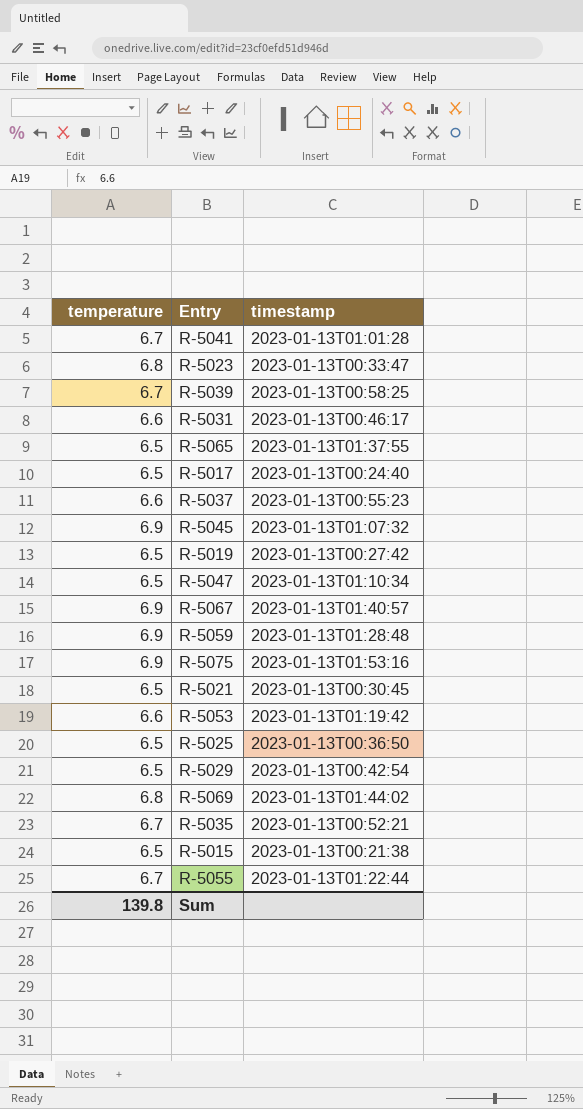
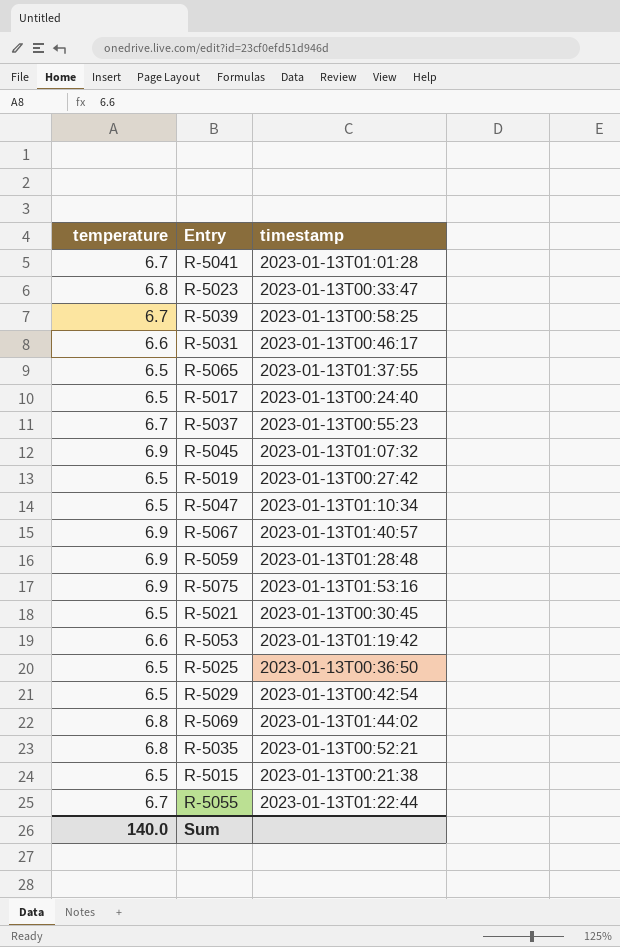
R-5037 | temperature: 6.6 -> 6.7
R-5035 | temperature: 6.7 -> 6.8
Sum | temperature: 139.8 -> 140.0

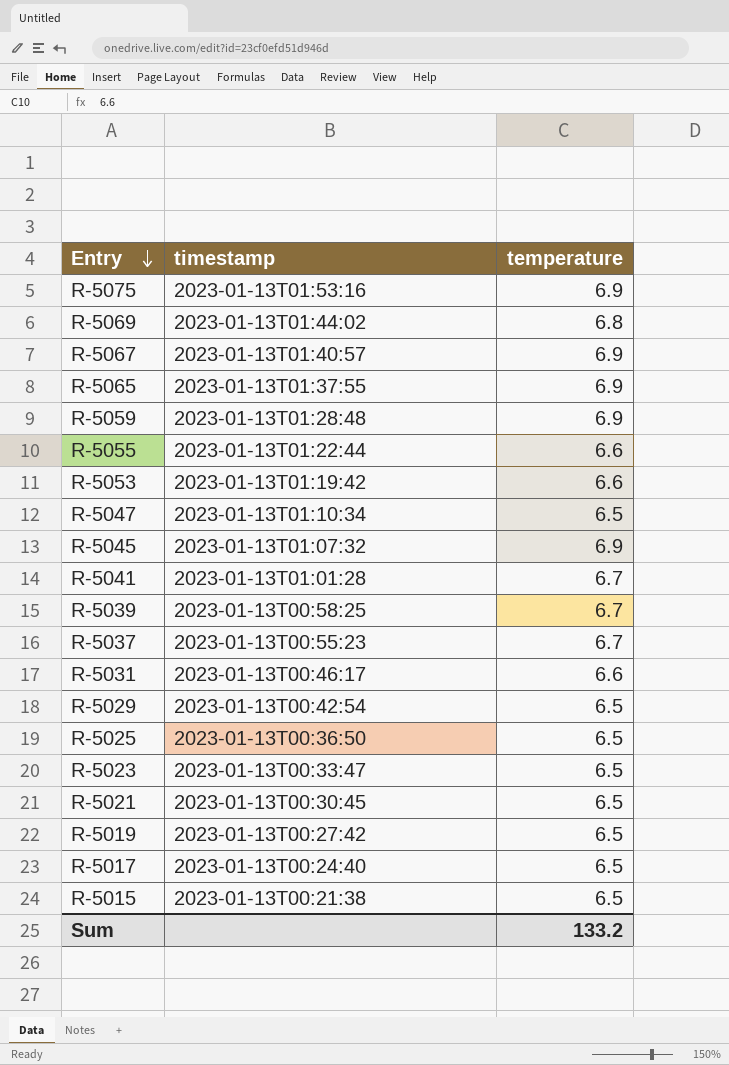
row order: none -> Entry descending
column temperature | position: 1 -> 3
row R-5035: 6.8 | 2023-01-13T00:52:21 -> none
R-5065 | temperature: 6.5 -> 6.9
R-5055 | temperature: 6.7 -> 6.6
R-5023 | temperature: 6.8 -> 6.5
Sum | temperature: 140.0 -> 133.2

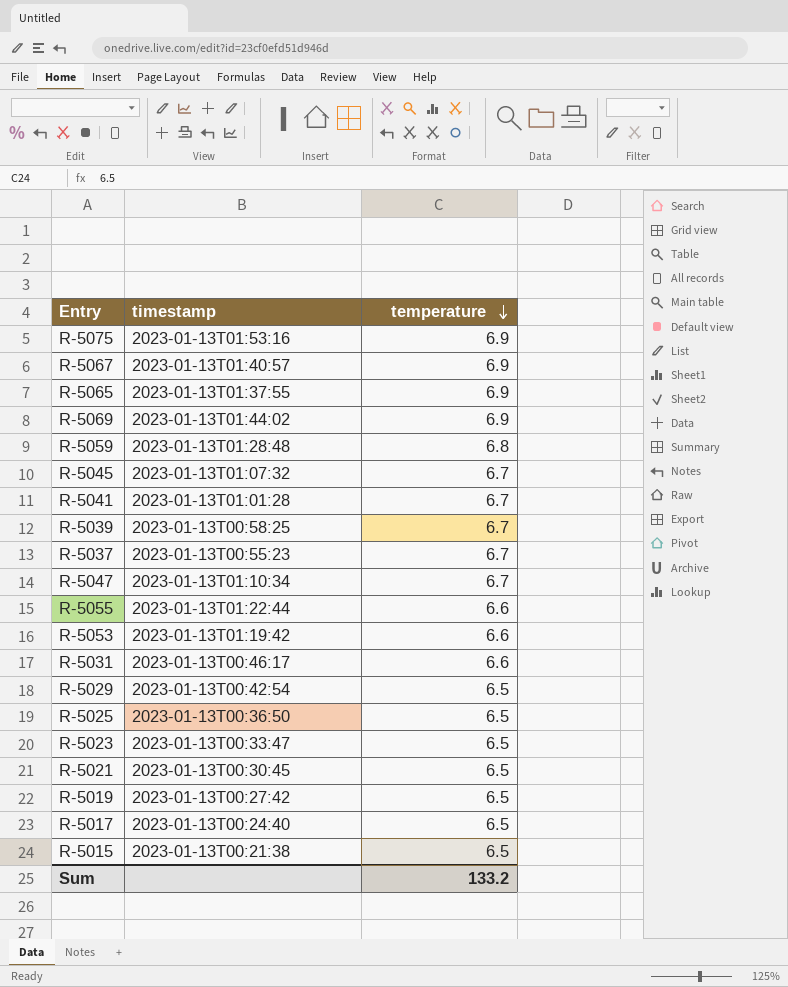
row order: Entry descending -> temperature descending
R-5069 | temperature: 6.8 -> 6.9
R-5059 | temperature: 6.9 -> 6.8
R-5045 | temperature: 6.9 -> 6.7
R-5047 | temperature: 6.5 -> 6.7

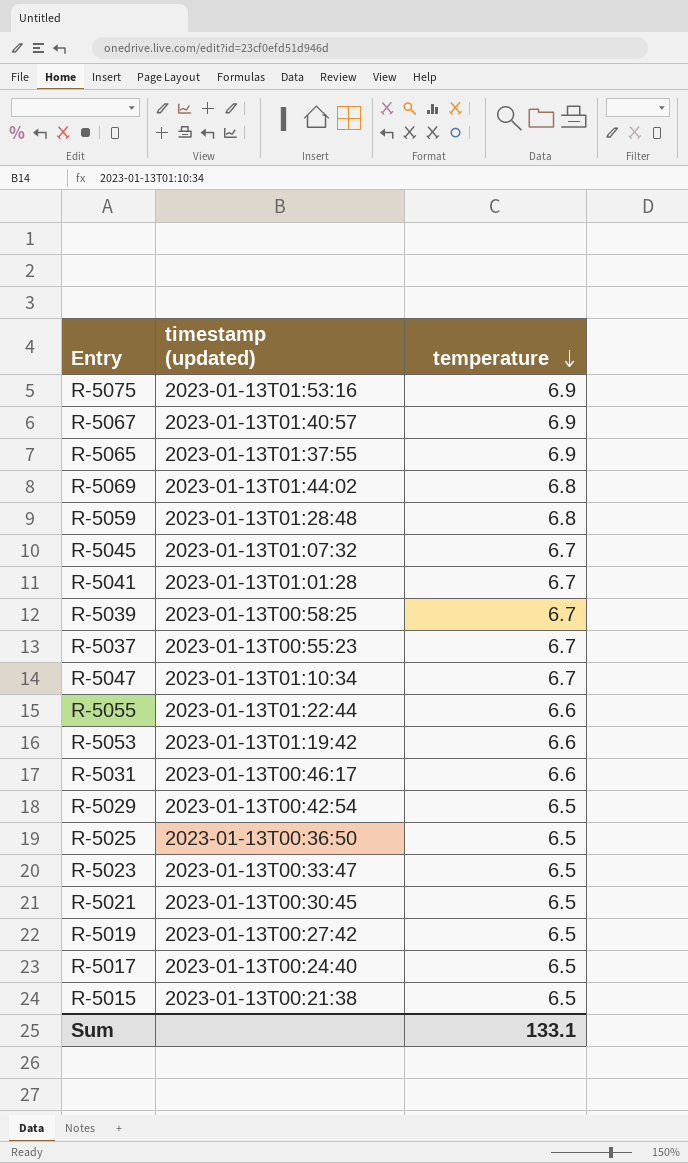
column name: timestamp -> timestamp (updated)
R-5069 | temperature: 6.9 -> 6.8
Sum | temperature: 133.2 -> 133.1

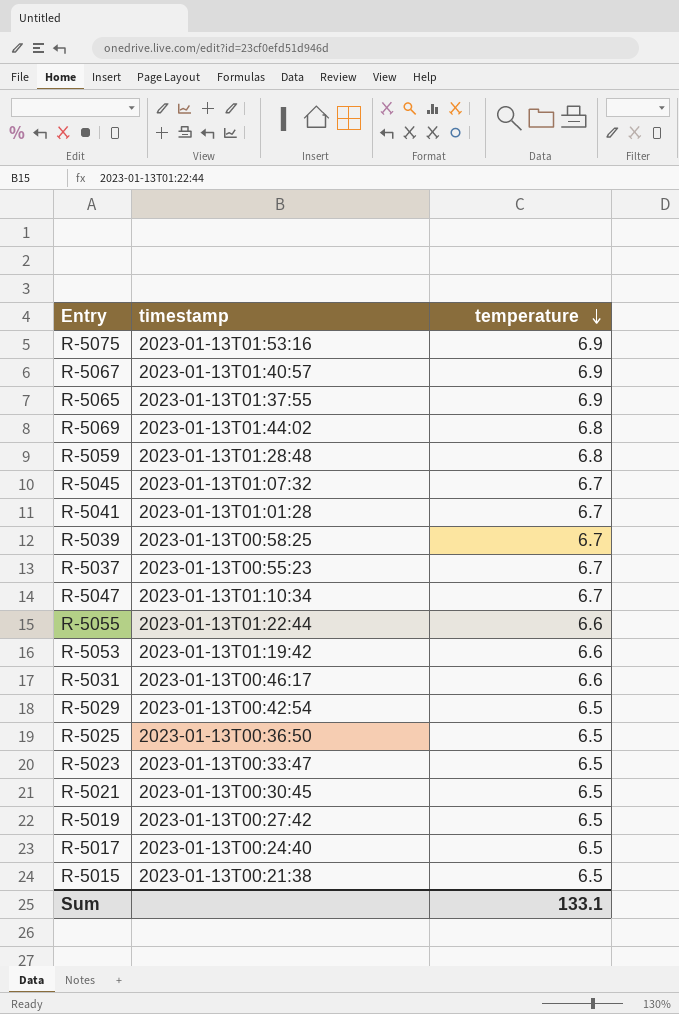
column name: timestamp (updated) -> timestamp

